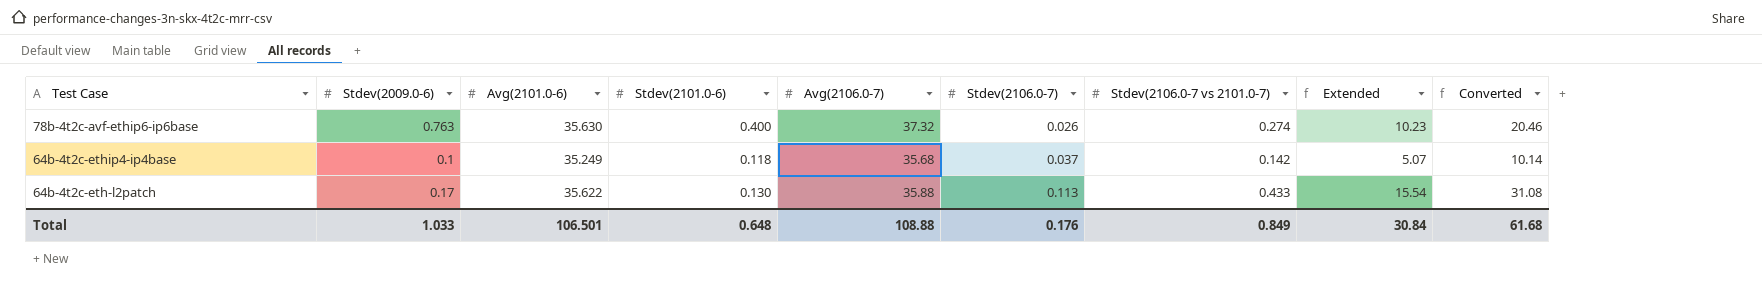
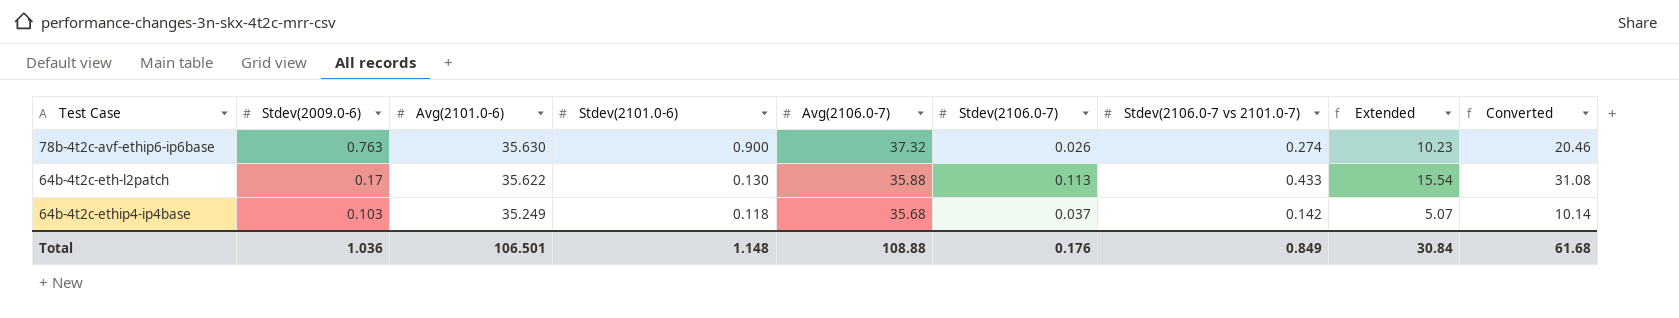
row order: Test Case descending -> Stdev(2009.0-6) descending
78b-4t2c-avf-ethip6-ip6base | Stdev(2101.0-6): 0.400 -> 0.900
64b-4t2c-ethip4-ip4base | Stdev(2009.0-6): 0.1 -> 0.103
Total | Stdev(2009.0-6): 1.033 -> 1.036
Total | Stdev(2101.0-6): 0.648 -> 1.148

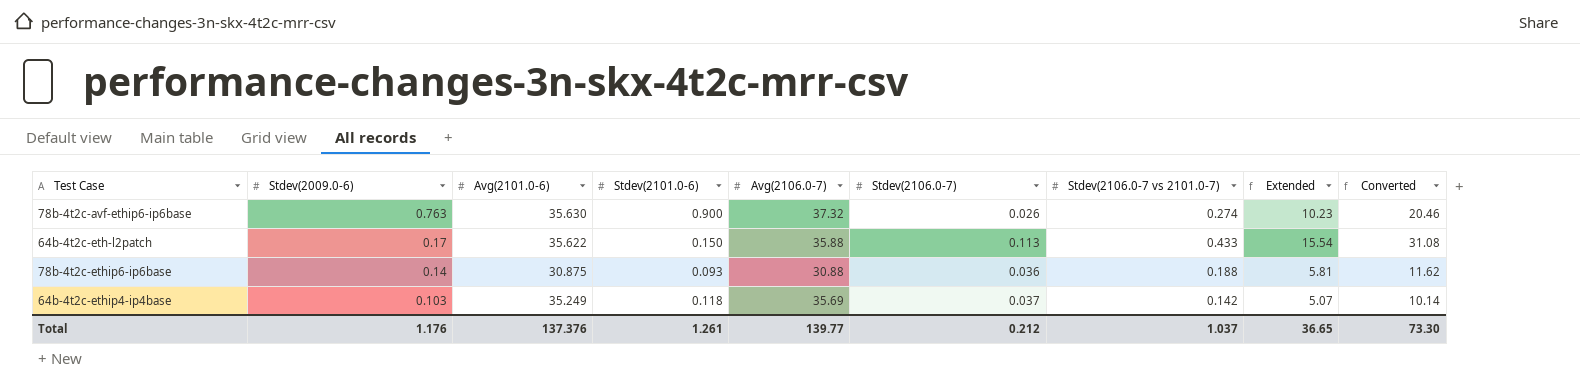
64b-4t2c-eth-l2patch | Stdev(2101.0-6): 0.130 -> 0.150
row 78b-4t2c-ethip6-ip6base: none -> 0.14 | 30.875 | 0.093 | 30.88 | 0.036 | 0.188 | 5.81 | 11.62
64b-4t2c-ethip4-ip4base | Avg(2106.0-7): 35.68 -> 35.69
Total | Stdev(2009.0-6): 1.036 -> 1.176
Total | Avg(2101.0-6): 106.501 -> 137.376
Total | Stdev(2101.0-6): 1.148 -> 1.261
Total | Avg(2106.0-7): 108.88 -> 139.77
Total | Stdev(2106.0-7): 0.176 -> 0.212
Total | Stdev(2106.0-7 vs 2101.0-7): 0.849 -> 1.037
Total | Extended: 30.84 -> 36.65
Total | Converted: 61.68 -> 73.30

